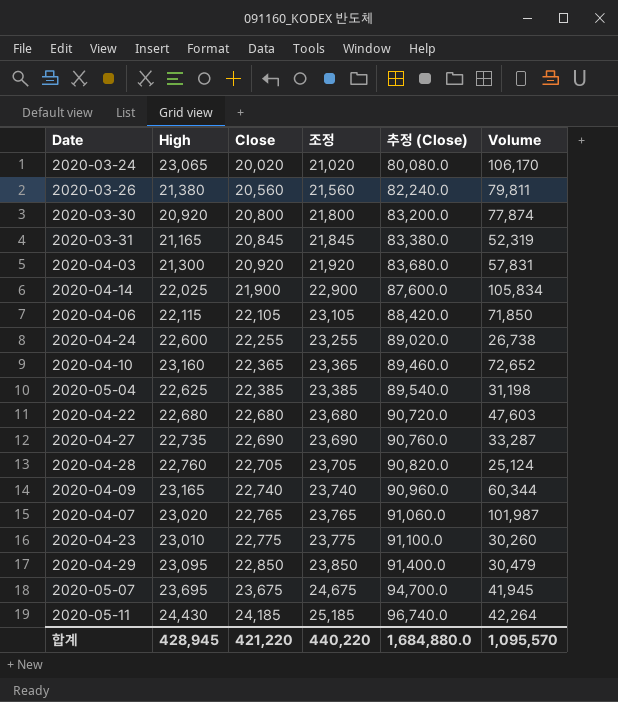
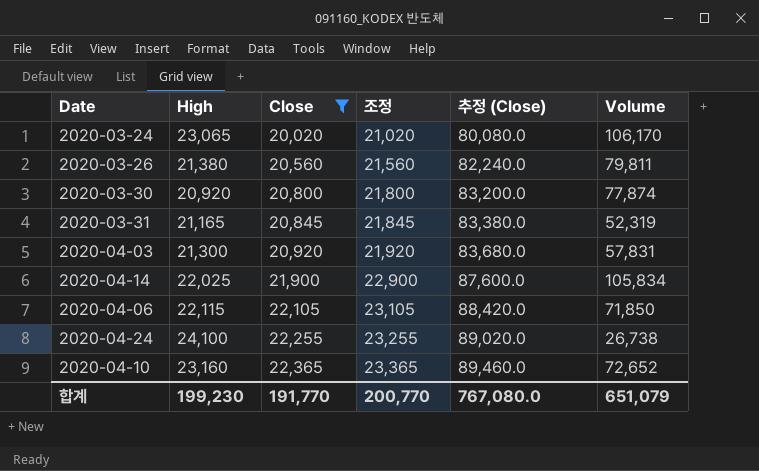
filter: none -> Close <= 22,365
2020-04-24 | High: 22,600 -> 24,100
합계 | High: 428,945 -> 199,230
합계 | Close: 421,220 -> 191,770
합계 | 조정: 440,220 -> 200,770
합계 | 추정 (Close): 1,684,880.0 -> 767,080.0
합계 | Volume: 1,095,570 -> 651,079

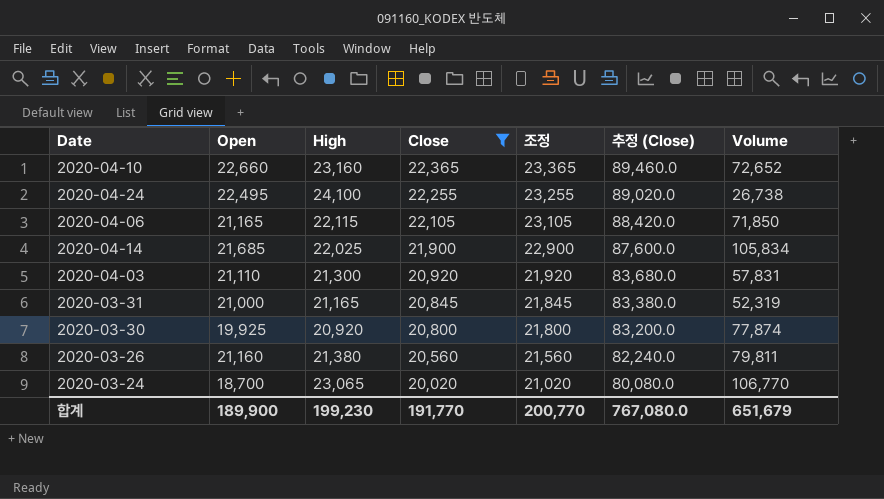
row order: Close ascending -> Close descending
column Open | position: none -> 2
2020-03-24 | Volume: 106,170 -> 106,770
합계 | Volume: 651,079 -> 651,679

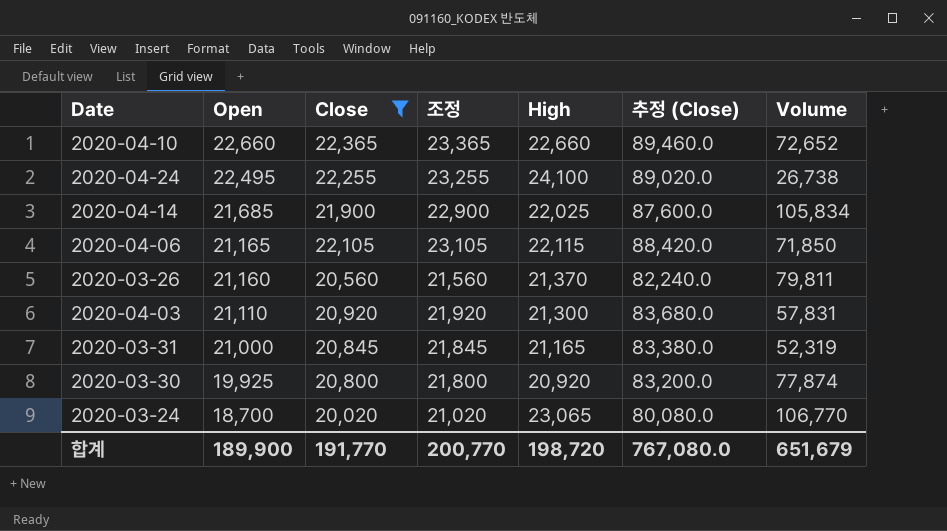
row order: Close descending -> Open descending
column High | position: 3 -> 5
2020-04-10 | High: 23,160 -> 22,660
2020-03-26 | High: 21,380 -> 21,370
합계 | High: 199,230 -> 198,720

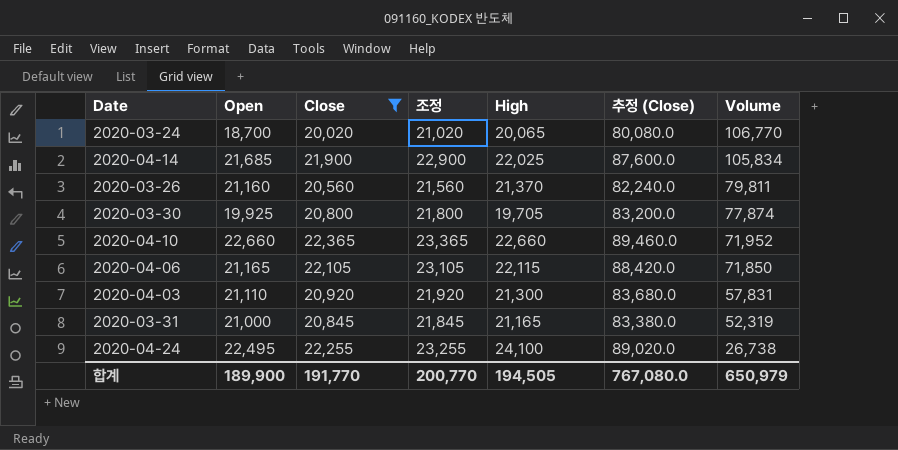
row order: Open descending -> Volume descending
2020-03-24 | High: 23,065 -> 20,065
2020-03-30 | High: 20,920 -> 19,705
2020-04-10 | Volume: 72,652 -> 71,952
합계 | High: 198,720 -> 194,505
합계 | Volume: 651,679 -> 650,979

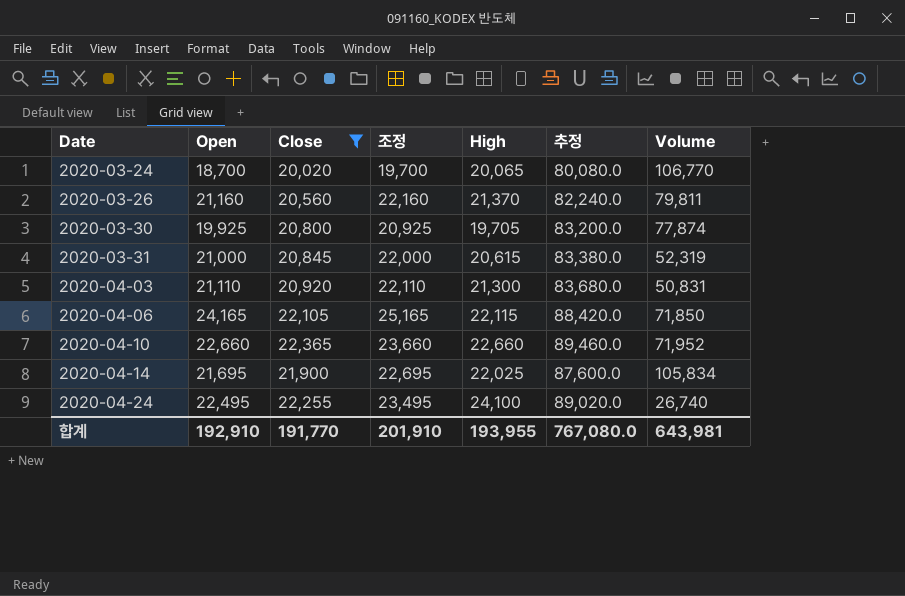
row order: Volume descending -> Date ascending
column 조정 | formula: [Close] + 1000 -> [Open] + 1000
column name: 추정 (Close) -> 추정
2020-03-31 | High: 21,165 -> 20,615
2020-04-03 | Volume: 57,831 -> 50,831
2020-04-06 | Open: 21,165 -> 24,165
2020-04-14 | Open: 21,685 -> 21,695
2020-04-24 | Volume: 26,738 -> 26,740
합계 | Open: 189,900 -> 192,910
합계 | 조정: 200,770 -> 201,910
합계 | High: 194,505 -> 193,955
합계 | Volume: 650,979 -> 643,981

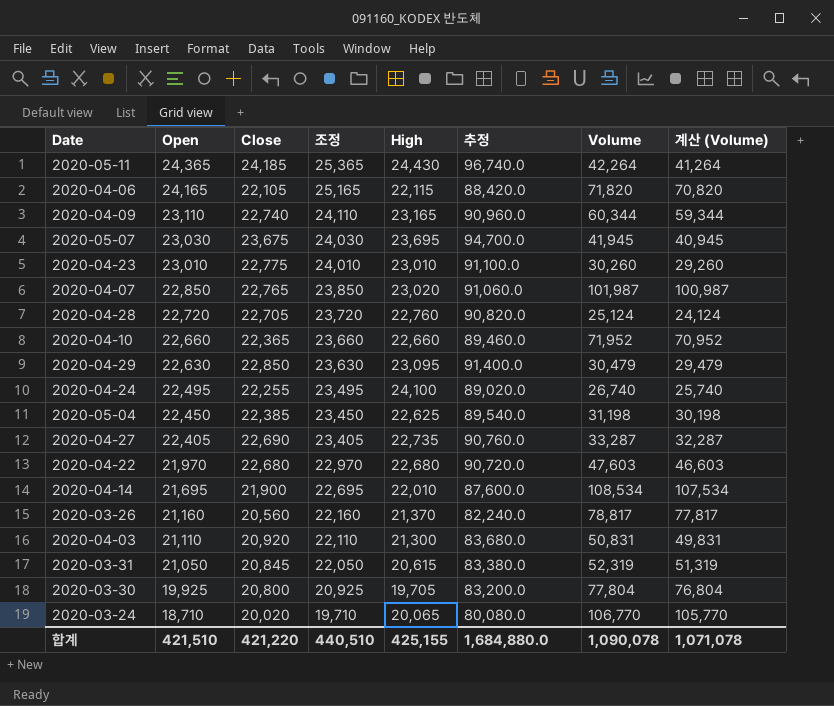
filter: Close <= 22,365 -> none
row order: Date ascending -> Open descending
column 계산 (Volume) | formula: none -> [Volume] - 1000
2020-04-06 | Volume: 71,850 -> 71,820
2020-04-14 | High: 22,025 -> 22,010
2020-04-14 | Volume: 105,834 -> 108,534
2020-03-26 | Volume: 79,811 -> 78,817
2020-03-31 | Open: 21,000 -> 21,050
2020-03-31 | 조정: 22,000 -> 22,050
2020-03-30 | Volume: 77,874 -> 77,804
2020-03-24 | Open: 18,700 -> 18,710
2020-03-24 | 조정: 19,700 -> 19,710
합계 | Open: 192,910 -> 421,510
합계 | Close: 191,770 -> 421,220
합계 | 조정: 201,910 -> 440,510
합계 | High: 193,955 -> 425,155
합계 | 추정: 767,080.0 -> 1,684,880.0
합계 | Volume: 643,981 -> 1,090,078

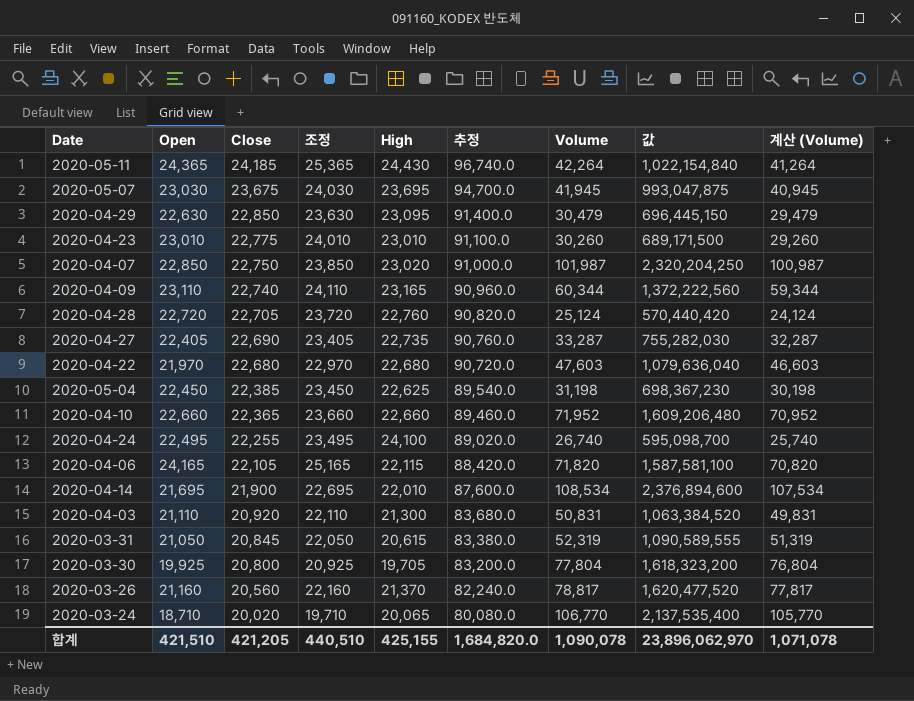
row order: Open descending -> Close descending
column 값 | formula: none -> [Close] * [Volume]
2020-04-07 | Close: 22,765 -> 22,750
2020-04-07 | 추정: 91,060.0 -> 91,000.0
합계 | Close: 421,220 -> 421,205
합계 | 추정: 1,684,880.0 -> 1,684,820.0

